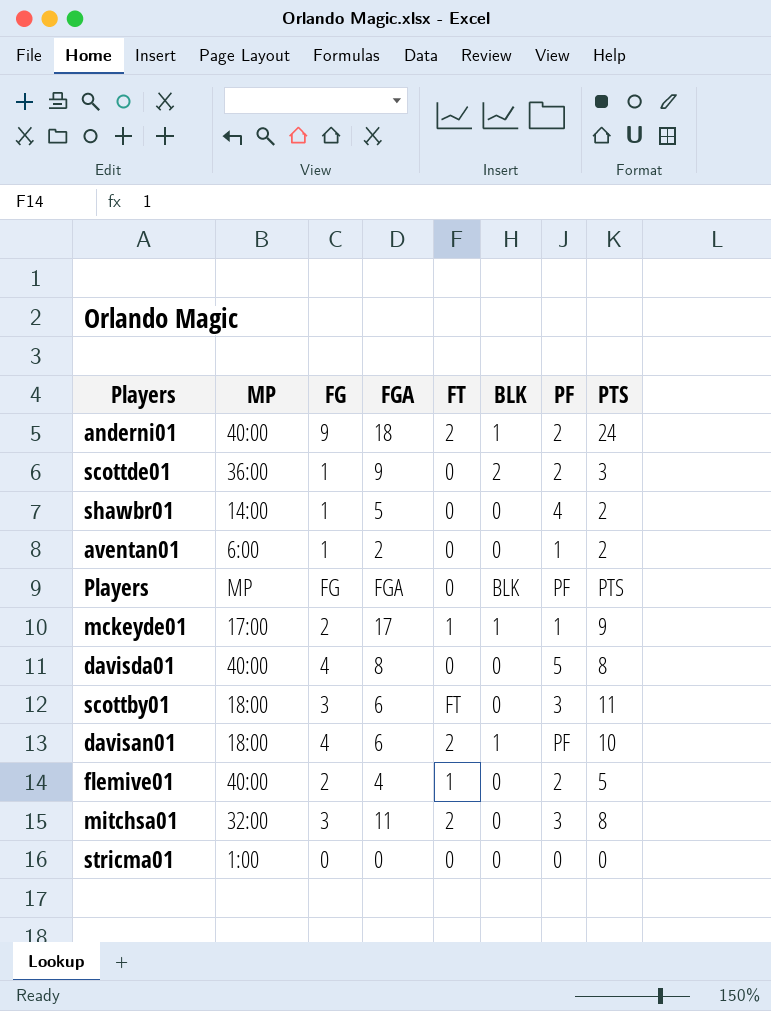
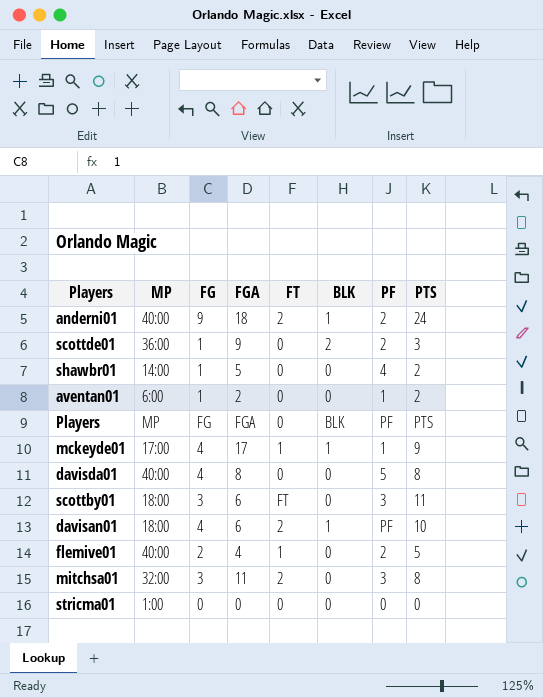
mckeyde01 | FG: 2 -> 4

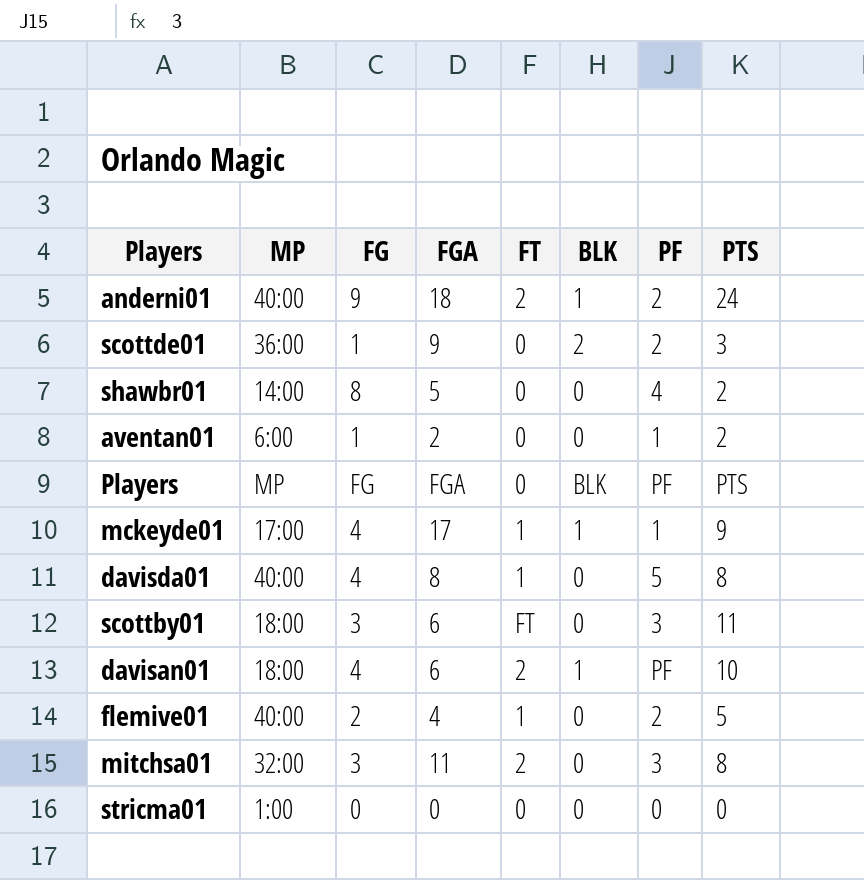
shawbr01 | FG: 1 -> 8
davisda01 | FT: 0 -> 1

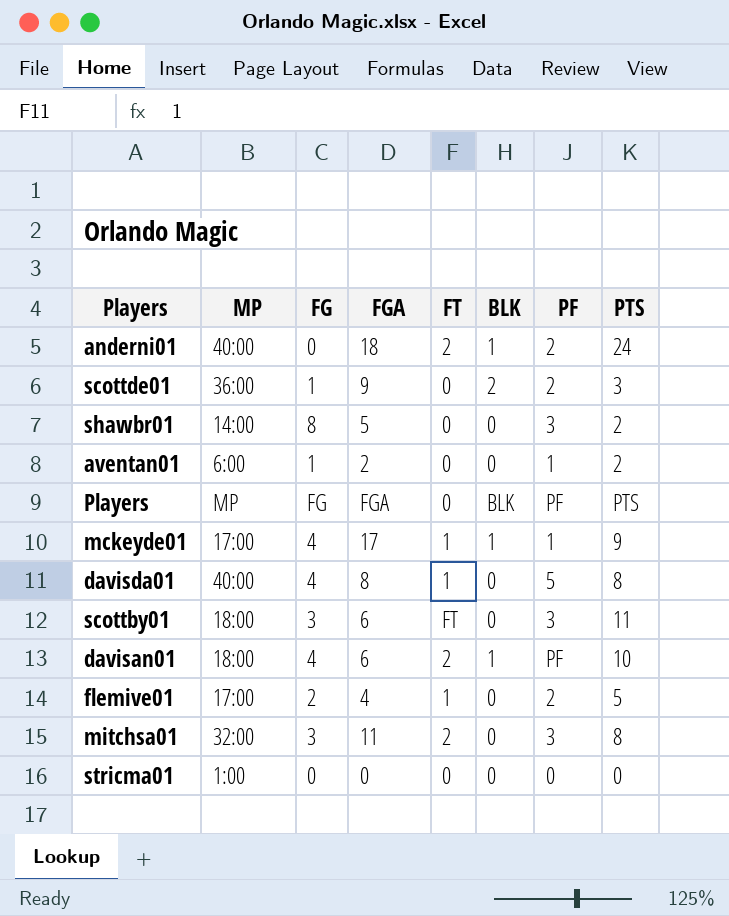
anderni01 | FG: 9 -> 0
shawbr01 | PF: 4 -> 3
flemive01 | MP: 40:00 -> 17:00

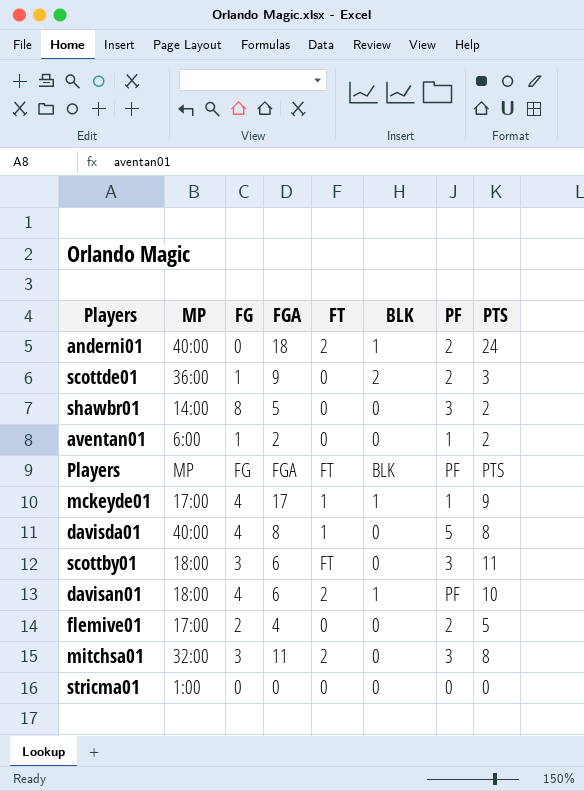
Players | FT: 0 -> FT
flemive01 | FT: 1 -> 0

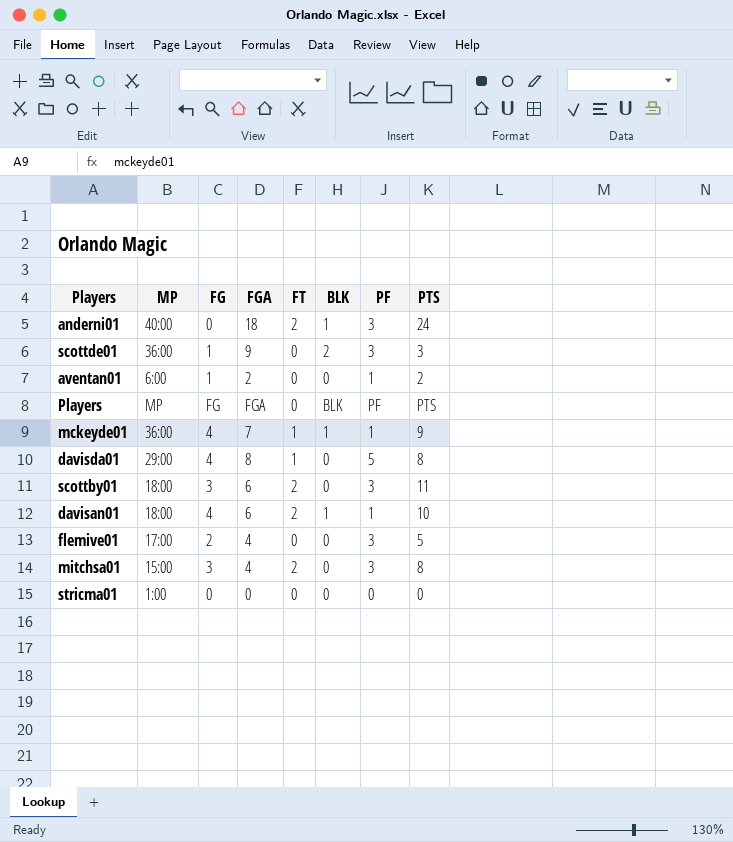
row shawbr01: 14:00 | 8 | 5 | 0 | 0 | 3 | 2 -> none
anderni01 | PF: 2 -> 3
scottde01 | PF: 2 -> 3
Players | FT: FT -> 0
mckeyde01 | MP: 17:00 -> 36:00
mckeyde01 | FGA: 17 -> 7
davisda01 | MP: 40:00 -> 29:00
scottby01 | FT: FT -> 2
davisan01 | PF: PF -> 1
flemive01 | PF: 2 -> 3
mitchsa01 | MP: 32:00 -> 15:00
mitchsa01 | FGA: 11 -> 4

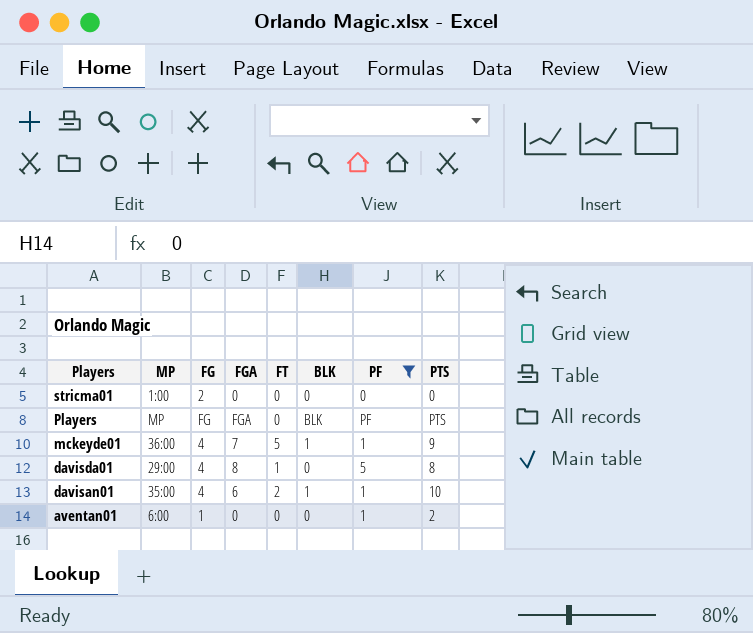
filter: none -> PF != 3
row order: none -> Players descending
stricma01 | FG: 0 -> 2
mckeyde01 | FT: 1 -> 5
davisan01 | MP: 18:00 -> 35:00
aventan01 | FGA: 2 -> 0

